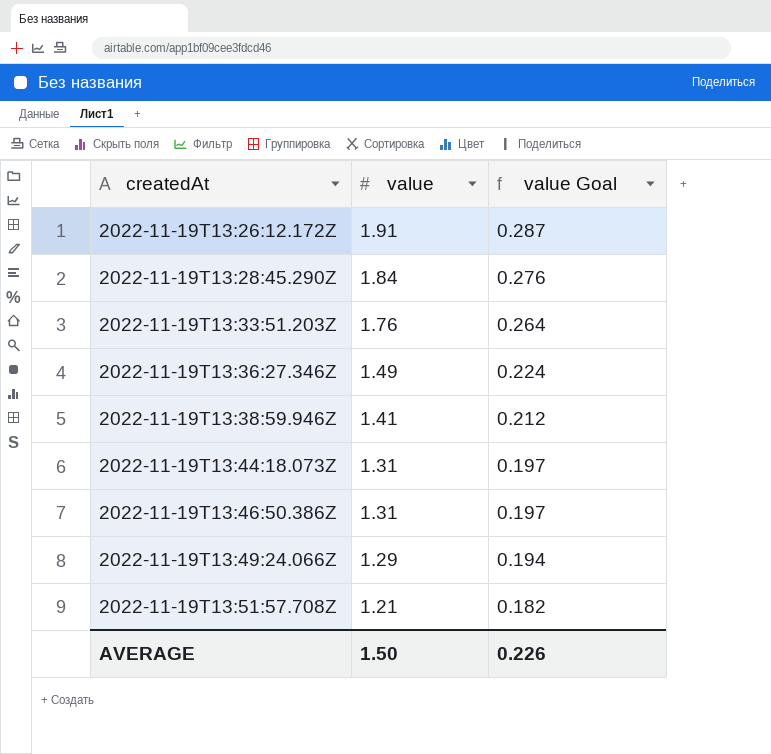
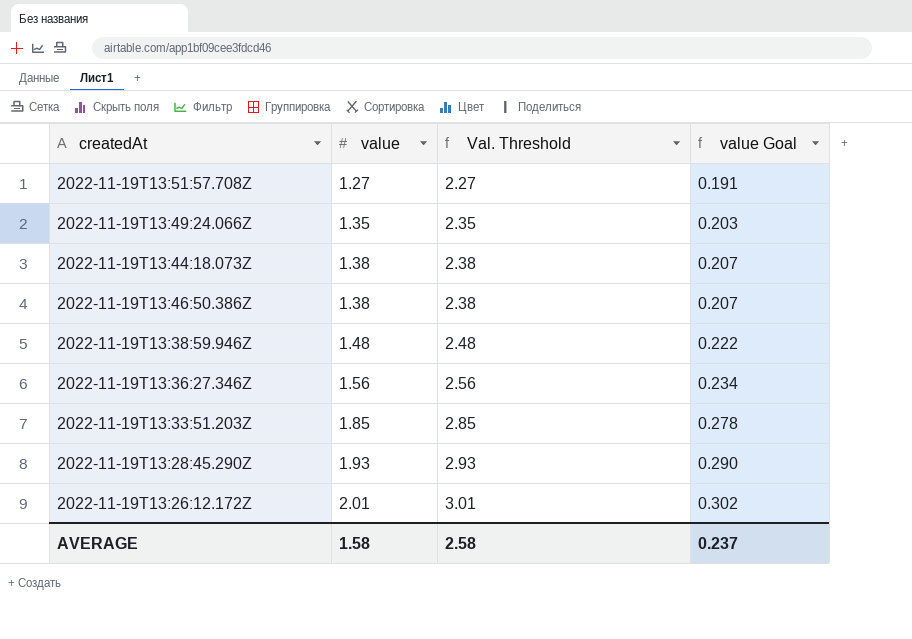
row order: createdAt ascending -> value ascending
column Val. Threshold | formula: none -> [value] + 1
2022-11-19T13:51:57.708Z | value: 1.21 -> 1.27
2022-11-19T13:51:57.708Z | value Goal: 0.182 -> 0.191
2022-11-19T13:49:24.066Z | value: 1.29 -> 1.35
2022-11-19T13:49:24.066Z | value Goal: 0.194 -> 0.203
2022-11-19T13:44:18.073Z | value: 1.31 -> 1.38
2022-11-19T13:44:18.073Z | value Goal: 0.197 -> 0.207
2022-11-19T13:46:50.386Z | value: 1.31 -> 1.38
2022-11-19T13:46:50.386Z | value Goal: 0.197 -> 0.207
2022-11-19T13:38:59.946Z | value: 1.41 -> 1.48
2022-11-19T13:38:59.946Z | value Goal: 0.212 -> 0.222
2022-11-19T13:36:27.346Z | value: 1.49 -> 1.56
2022-11-19T13:36:27.346Z | value Goal: 0.224 -> 0.234
2022-11-19T13:33:51.203Z | value: 1.76 -> 1.85
2022-11-19T13:33:51.203Z | value Goal: 0.264 -> 0.278
2022-11-19T13:28:45.290Z | value: 1.84 -> 1.93
2022-11-19T13:28:45.290Z | value Goal: 0.276 -> 0.290
2022-11-19T13:26:12.172Z | value: 1.91 -> 2.01
2022-11-19T13:26:12.172Z | value Goal: 0.287 -> 0.302
AVERAGE | value: 1.50 -> 1.58
AVERAGE | value Goal: 0.226 -> 0.237

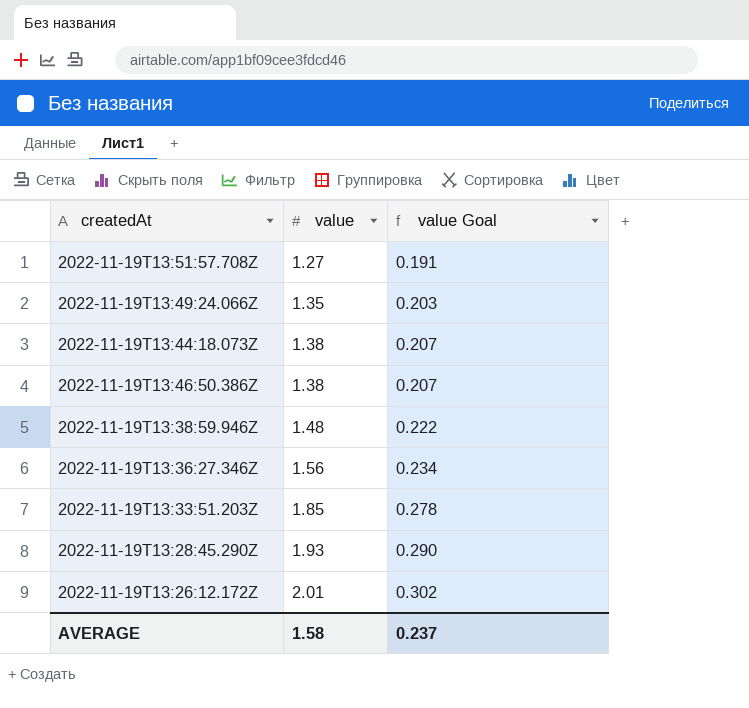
column Val. Threshold | formula: [value] + 1 -> none

